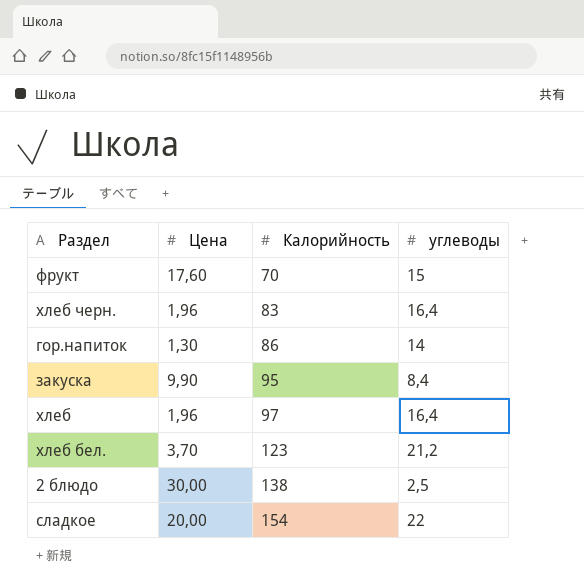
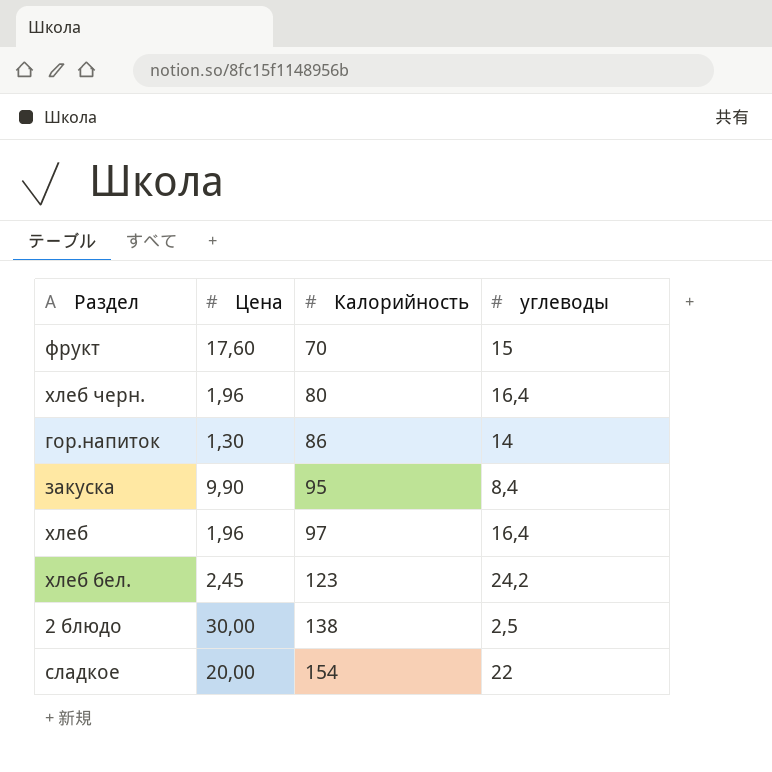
хлеб черн. | Калорийность: 83 -> 80
хлеб бел. | Цена: 3,70 -> 2,45
хлеб бел. | углеводы: 21,2 -> 24,2

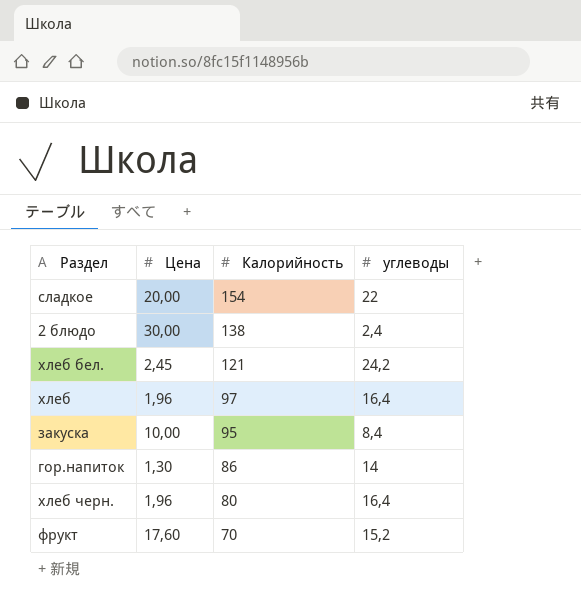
row order: Калорийность ascending -> Калорийность descending
2 блюдо | углеводы: 2,5 -> 2,4
хлеб бел. | Калорийность: 123 -> 121
закуска | Цена: 9,90 -> 10,00
фрукт | углеводы: 15 -> 15,2

